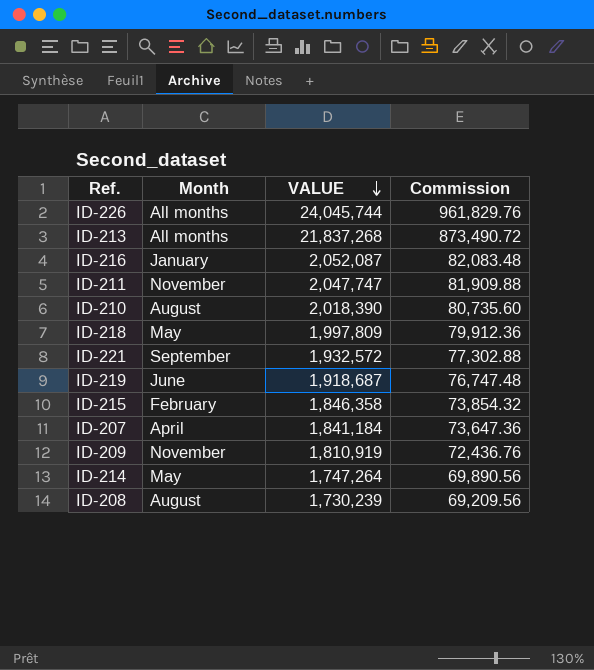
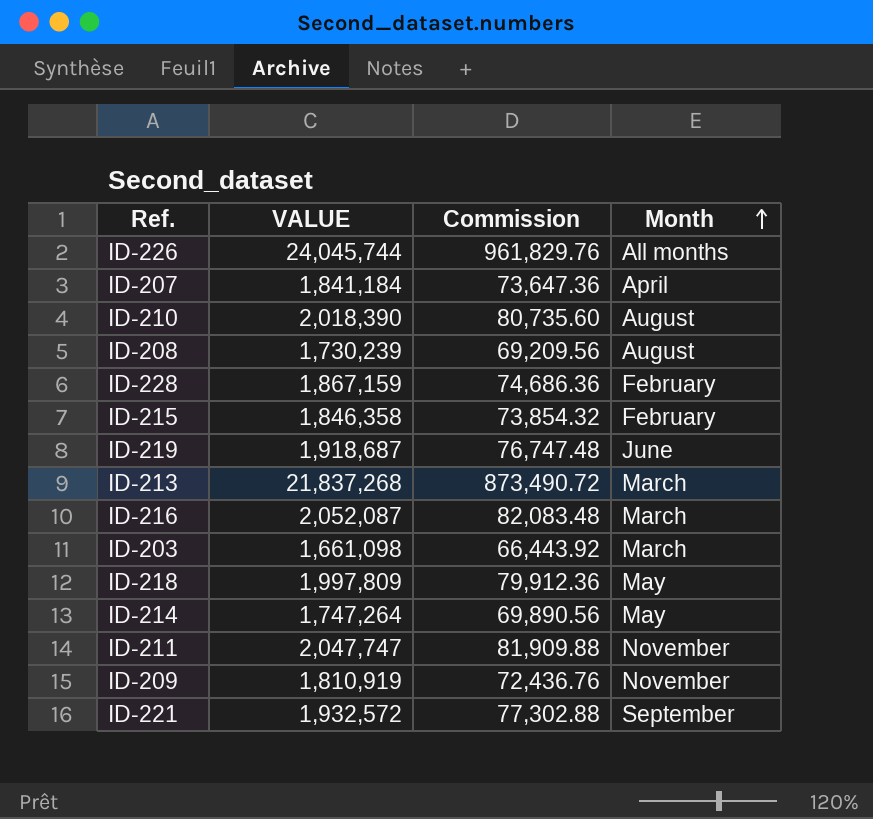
row order: VALUE descending -> Month ascending
column Month | position: 2 -> 4
row ID-228: none -> 1,867,159 | 74,686.36 | February
ID-213 | Month: All months -> March
ID-216 | Month: January -> March
row ID-203: none -> 1,661,098 | 66,443.92 | March

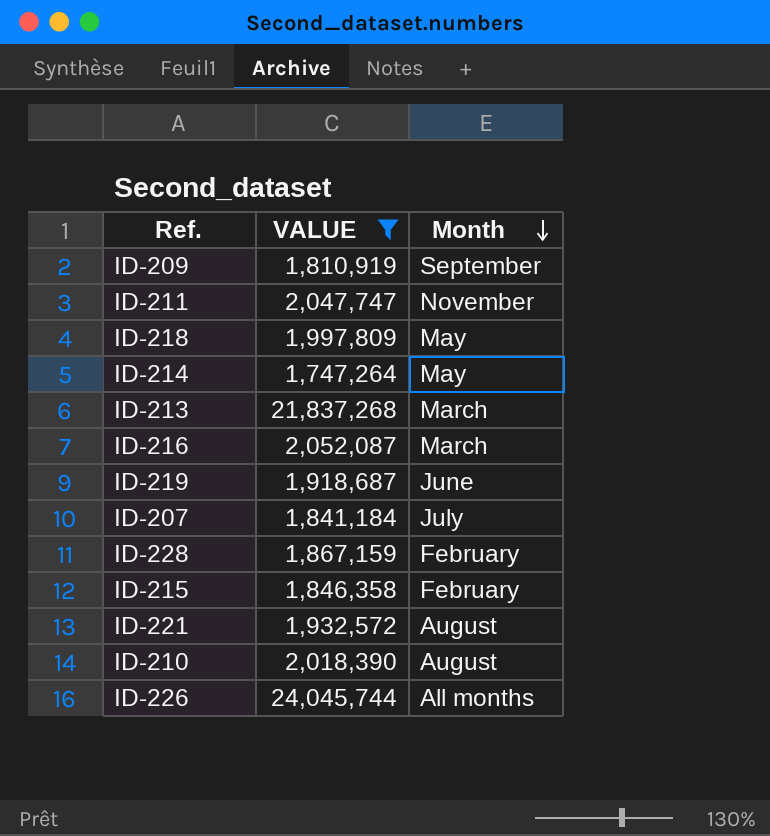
filter: none -> VALUE >= 1,747,264
row order: Month ascending -> Month descending
column Commission | formula: [VALUE] * 0.04 -> none
ID-209 | Month: November -> September
ID-207 | Month: April -> July
ID-221 | Month: September -> August

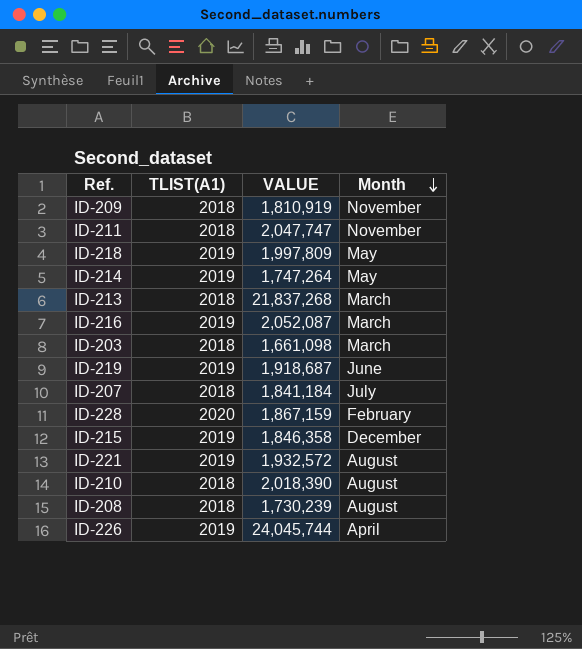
filter: VALUE >= 1,747,264 -> none
column TLIST(A1) | position: none -> 2
ID-209 | Month: September -> November
ID-215 | Month: February -> December
ID-226 | Month: All months -> April

